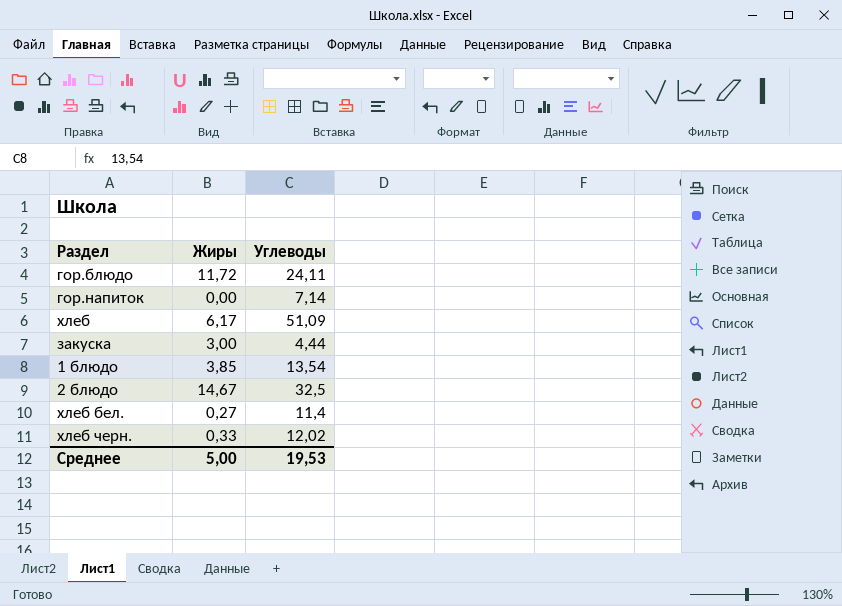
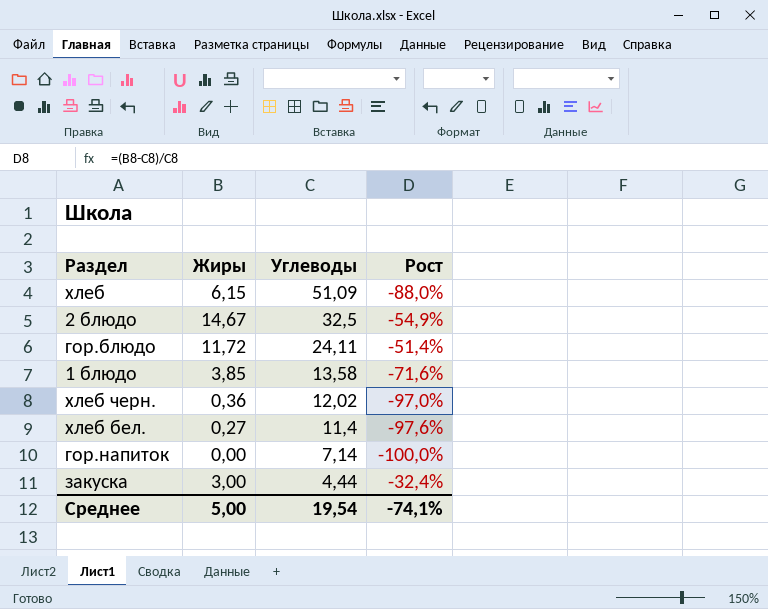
row order: none -> Углеводы descending
column Рост | formula: none -> ([Жиры] - [Углеводы]) / [Углеводы]
хлеб | Жиры: 6,17 -> 6,15
1 блюдо | Углеводы: 13,54 -> 13,58
хлеб черн. | Жиры: 0,33 -> 0,36
Среднее | Углеводы: 19,53 -> 19,54

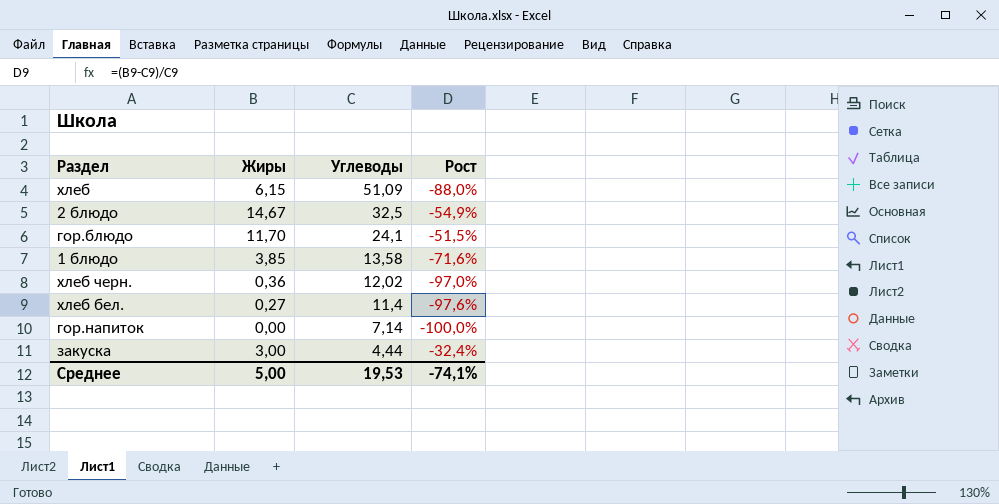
гор.блюдо | Жиры: 11,72 -> 11,70
гор.блюдо | Углеводы: 24,11 -> 24,1
гор.блюдо | Рост: -51,4% -> -51,5%
Среднее | Углеводы: 19,54 -> 19,53

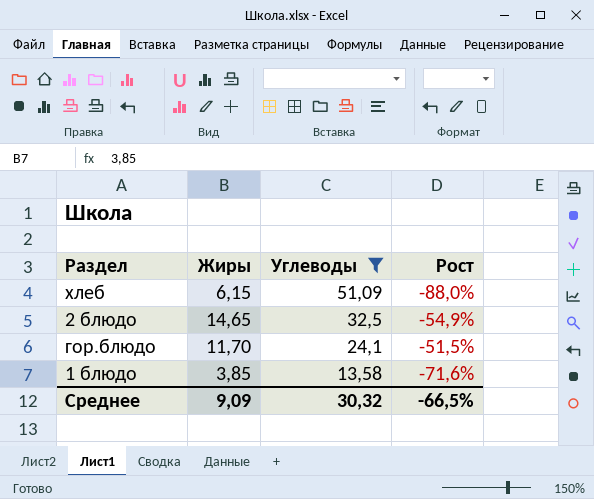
filter: none -> Углеводы >= 13,58
2 блюдо | Жиры: 14,67 -> 14,65
Среднее | Жиры: 5,00 -> 9,09
Среднее | Углеводы: 19,53 -> 30,32
Среднее | Рост: -74,1% -> -66,5%

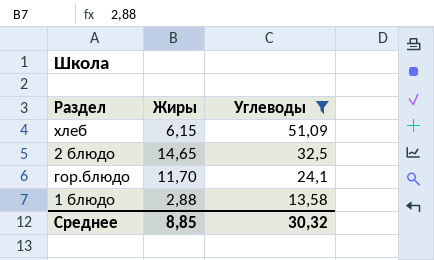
column Рост | formula: ([Жиры] - [Углеводы]) / [Углеводы] -> none
1 блюдо | Жиры: 3,85 -> 2,88
Среднее | Жиры: 9,09 -> 8,85

